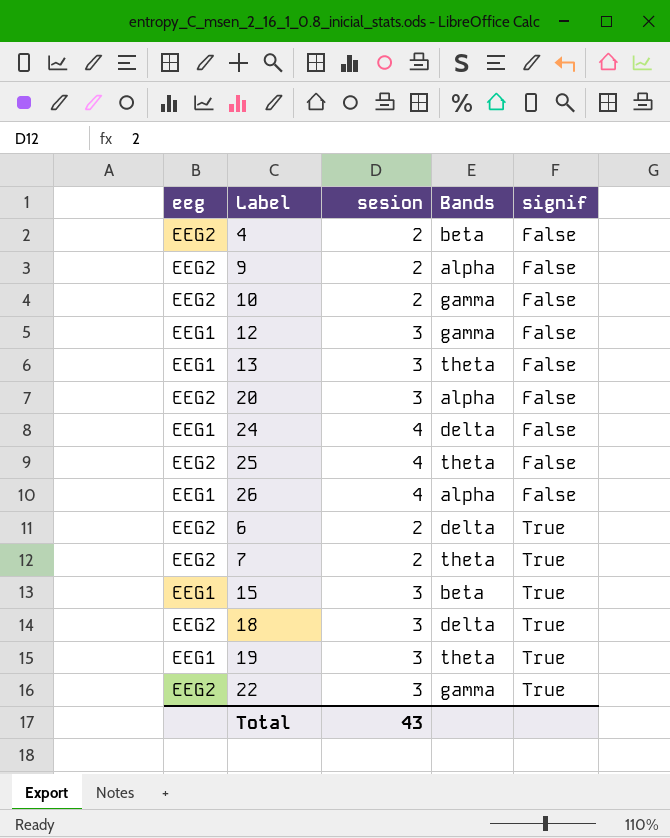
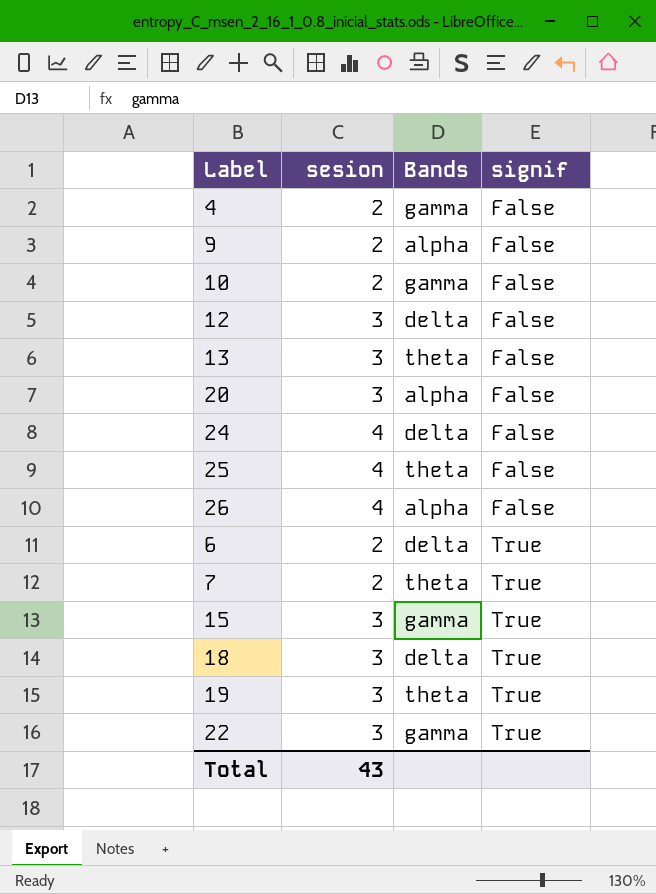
column eeg | position: 1 -> none
4 | Bands: beta -> gamma
12 | Bands: gamma -> delta
15 | Bands: beta -> gamma

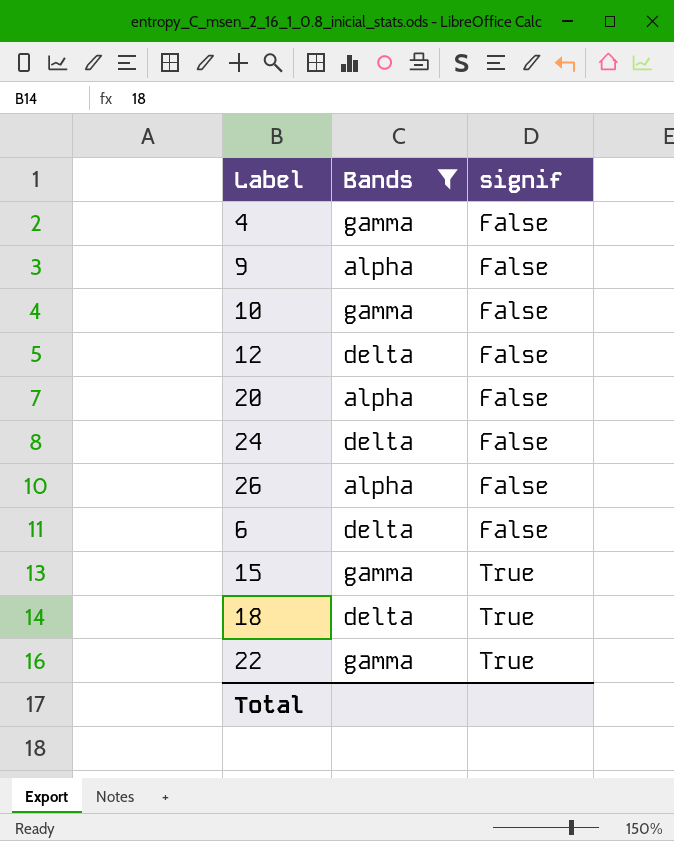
filter: none -> Bands != theta
column sesion | position: 2 -> none
6 | signif: True -> False

